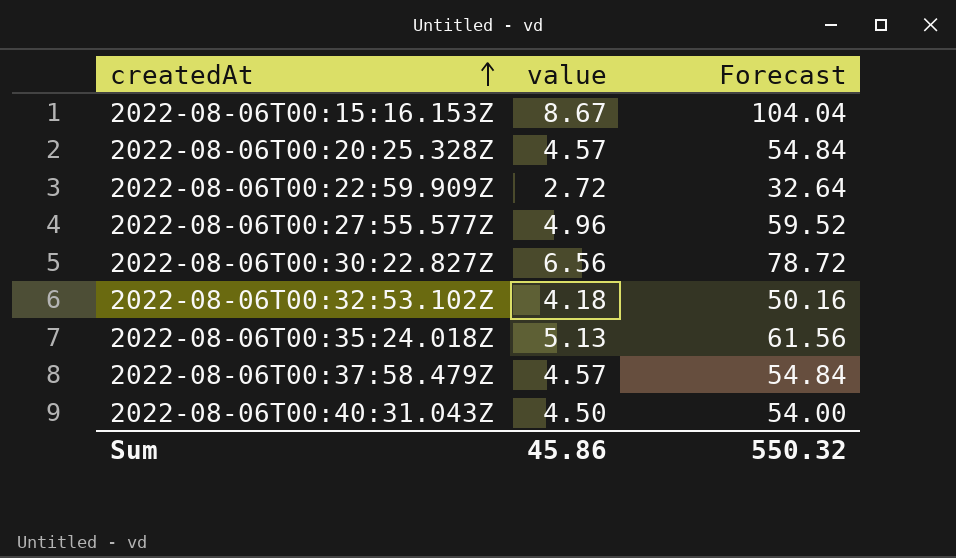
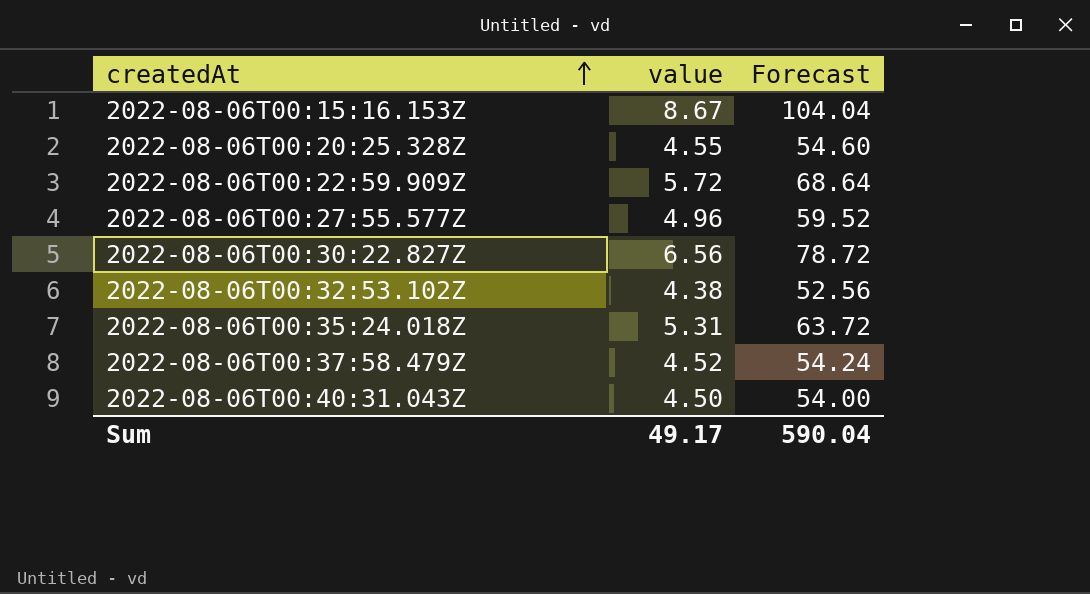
2022-08-06T00:20:25.328Z | value: 4.57 -> 4.55
2022-08-06T00:20:25.328Z | Forecast: 54.84 -> 54.60
2022-08-06T00:22:59.909Z | value: 2.72 -> 5.72
2022-08-06T00:22:59.909Z | Forecast: 32.64 -> 68.64
2022-08-06T00:32:53.102Z | value: 4.18 -> 4.38
2022-08-06T00:32:53.102Z | Forecast: 50.16 -> 52.56
2022-08-06T00:35:24.018Z | value: 5.13 -> 5.31
2022-08-06T00:35:24.018Z | Forecast: 61.56 -> 63.72
2022-08-06T00:37:58.479Z | value: 4.57 -> 4.52
2022-08-06T00:37:58.479Z | Forecast: 54.84 -> 54.24
Sum | value: 45.86 -> 49.17
Sum | Forecast: 550.32 -> 590.04

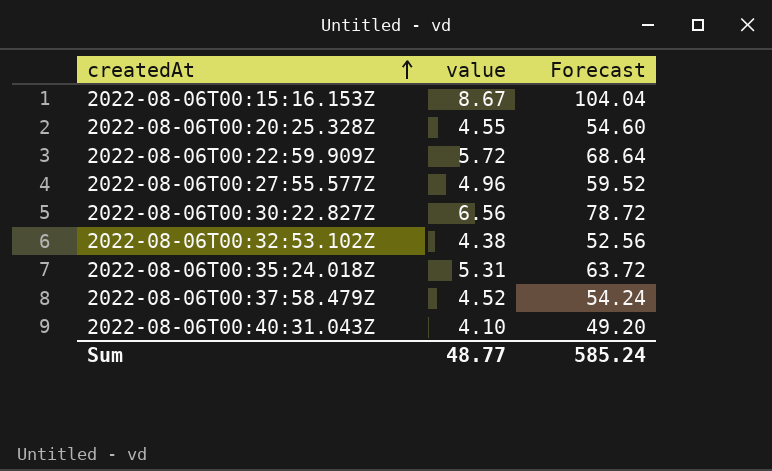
2022-08-06T00:40:31.043Z | value: 4.50 -> 4.10
2022-08-06T00:40:31.043Z | Forecast: 54.00 -> 49.20
Sum | value: 49.17 -> 48.77
Sum | Forecast: 590.04 -> 585.24

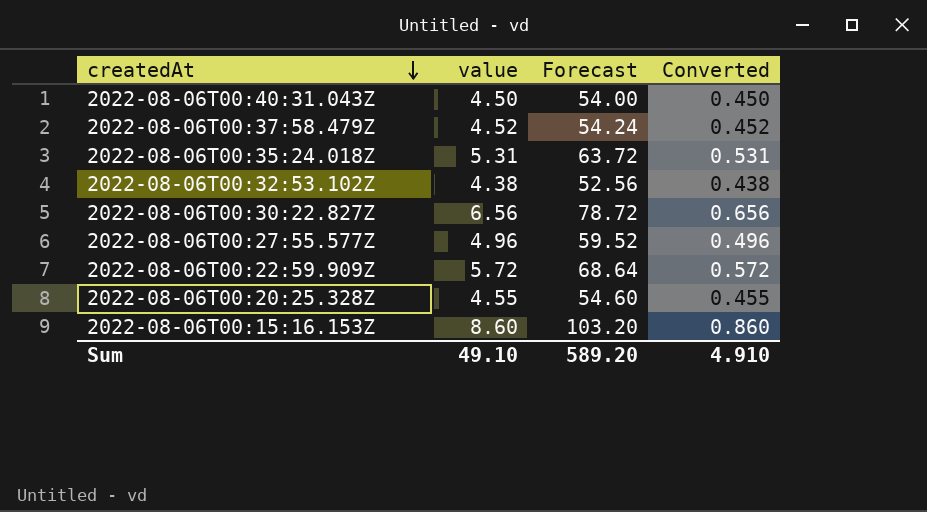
row order: createdAt ascending -> createdAt descending
column Converted | formula: none -> [value] * 0.1
2022-08-06T00:40:31.043Z | value: 4.10 -> 4.50
2022-08-06T00:40:31.043Z | Forecast: 49.20 -> 54.00
2022-08-06T00:15:16.153Z | value: 8.67 -> 8.60
2022-08-06T00:15:16.153Z | Forecast: 104.04 -> 103.20
Sum | value: 48.77 -> 49.10
Sum | Forecast: 585.24 -> 589.20

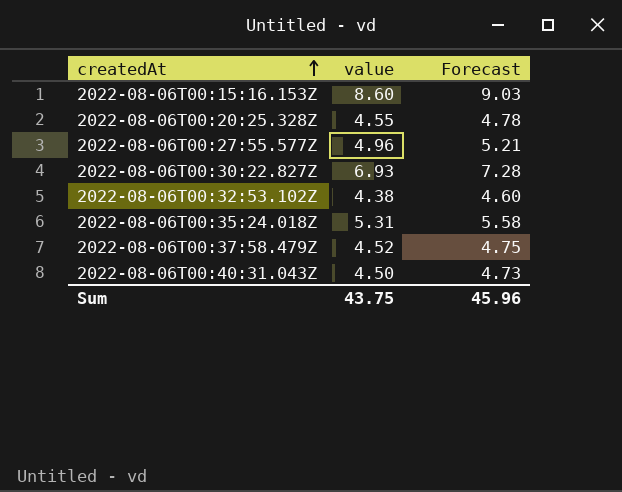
row order: createdAt descending -> createdAt ascending
column Converted | formula: [value] * 0.1 -> none
column Forecast | formula: [value] * 12 -> [value] * 1.05
row 2022-08-06T00:22:59.909Z: 5.72 | 68.64 | 0.572 -> none
2022-08-06T00:30:22.827Z | value: 6.56 -> 6.93
Sum | value: 49.10 -> 43.75
Sum | Forecast: 589.20 -> 45.96

